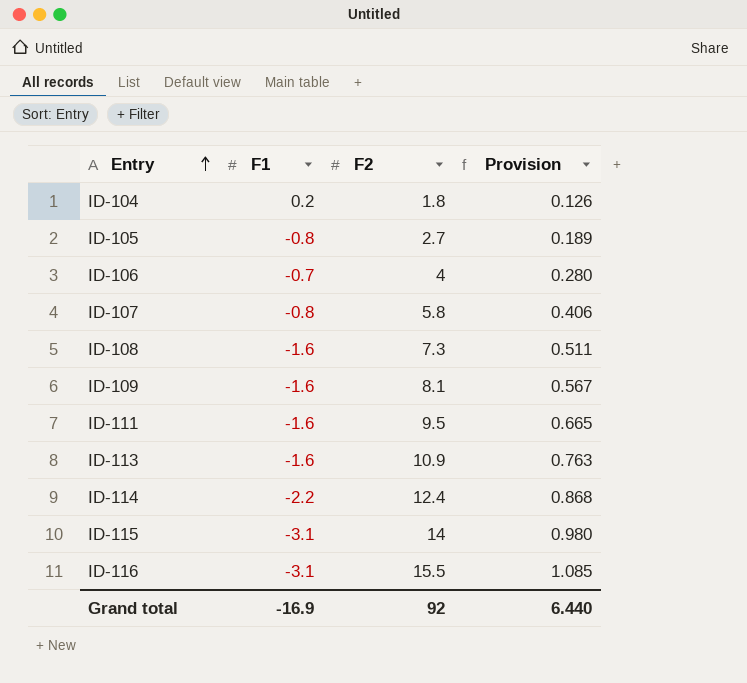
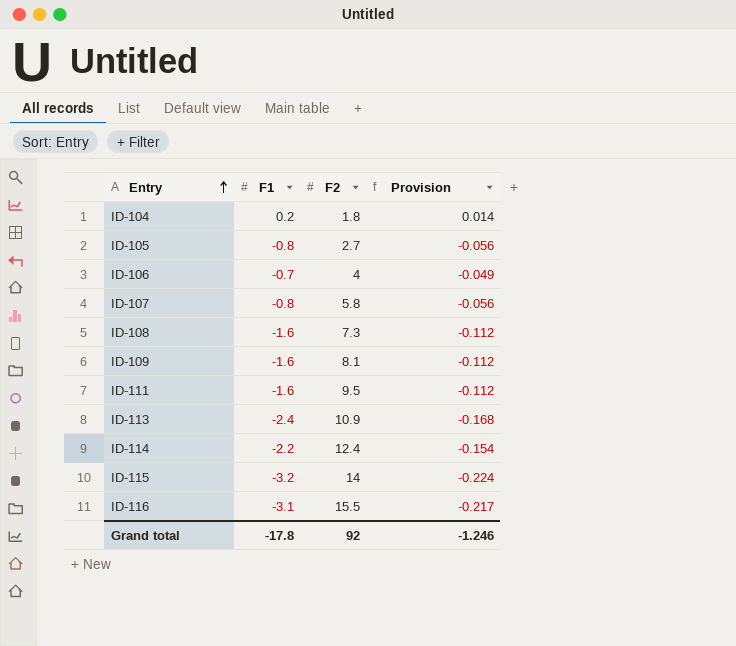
column Provision | formula: [F2] * 0.07 -> [F1] * 0.07
ID-113 | F1: -1.6 -> -2.4
ID-115 | F1: -3.1 -> -3.2
Grand total | F1: -16.9 -> -17.8
Grand total | Provision: 6.440 -> -1.246

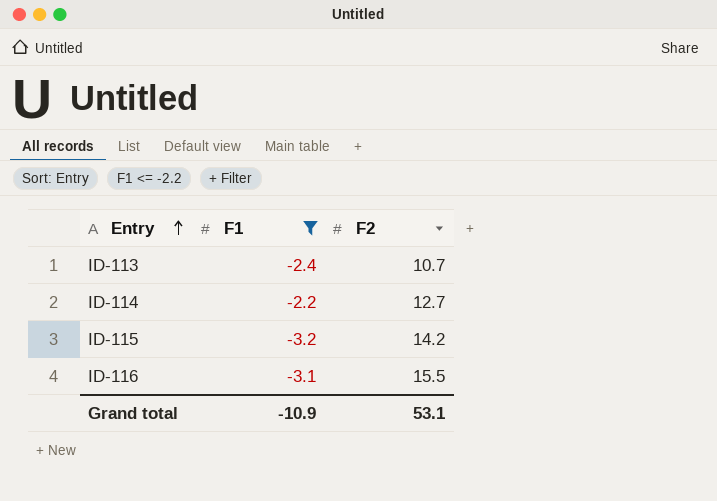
filter: none -> F1 <= -2.2
column Provision | formula: [F1] * 0.07 -> none
ID-113 | F2: 10.9 -> 10.7
ID-114 | F2: 12.4 -> 12.7
ID-115 | F2: 14 -> 14.2
Grand total | F1: -17.8 -> -10.9
Grand total | F2: 92 -> 53.1

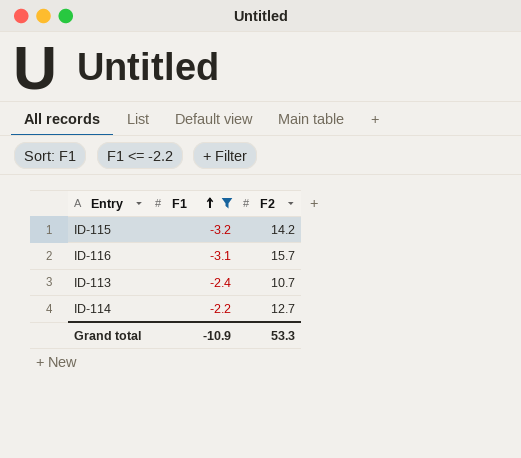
row order: Entry ascending -> F1 ascending
ID-116 | F2: 15.5 -> 15.7
Grand total | F2: 53.1 -> 53.3

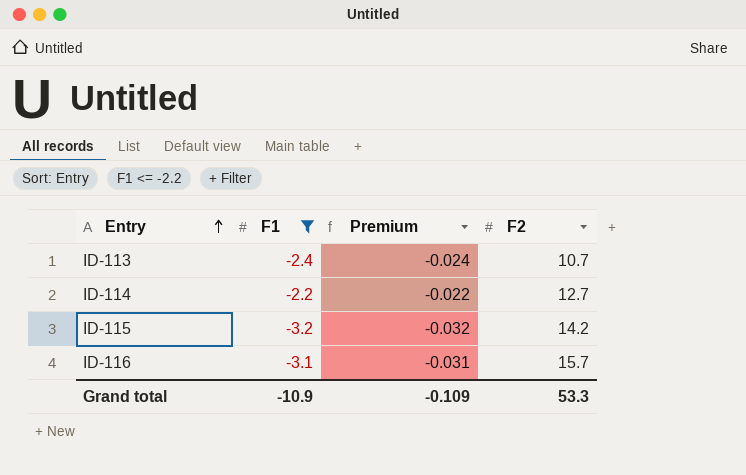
row order: F1 ascending -> Entry ascending
column Premium | formula: none -> [F1] * 0.01

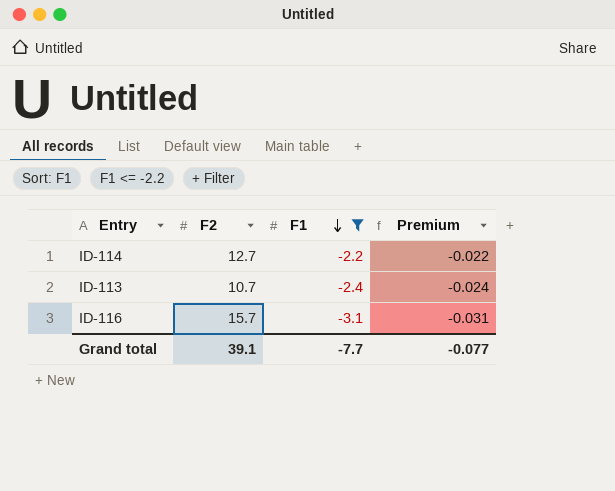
row order: Entry ascending -> F1 descending
column F2 | position: 4 -> 2
row ID-115: -3.2 | -0.032 | 14.2 -> none
Grand total | F2: 53.3 -> 39.1
Grand total | F1: -10.9 -> -7.7
Grand total | Premium: -0.109 -> -0.077

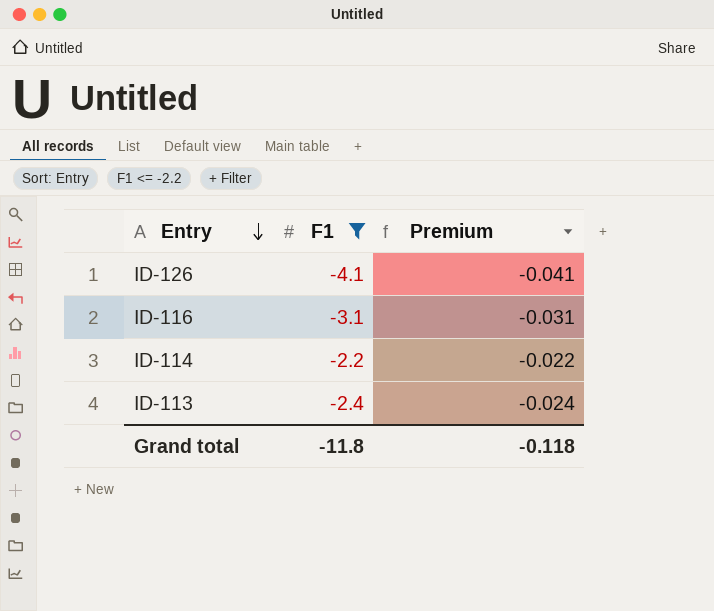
row order: F1 descending -> Entry descending
column F2 | position: 2 -> none
row ID-126: none -> -4.1 | -0.041
Grand total | F1: -7.7 -> -11.8
Grand total | Premium: -0.077 -> -0.118

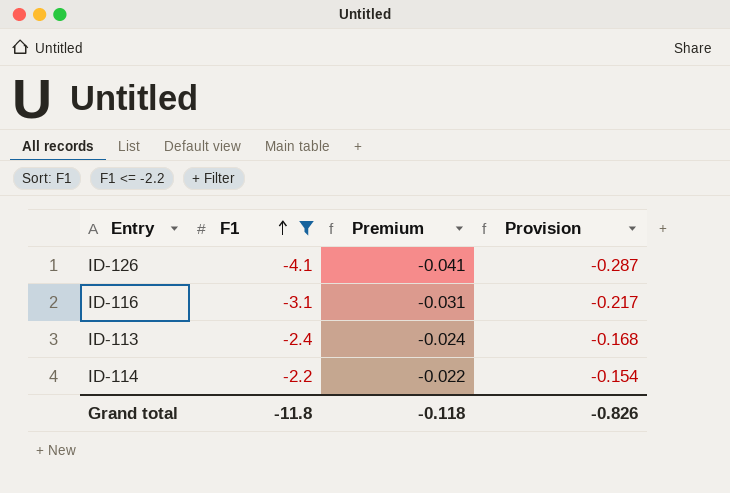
row order: Entry descending -> F1 ascending
column Provision | formula: none -> [F1] * 0.07

